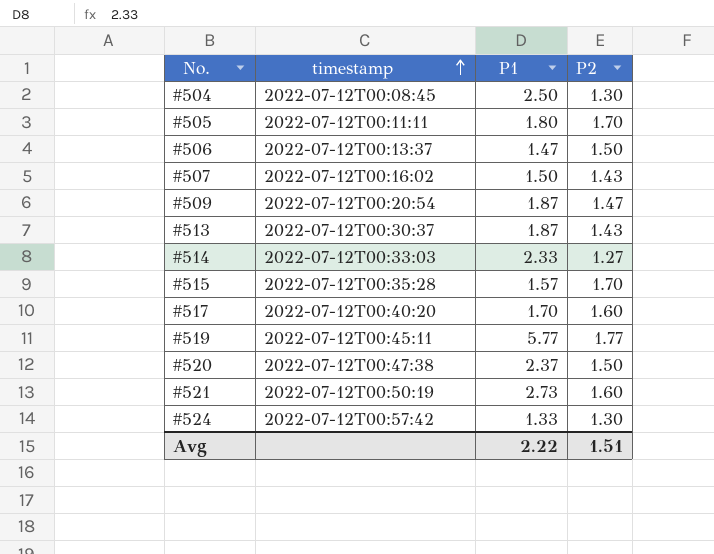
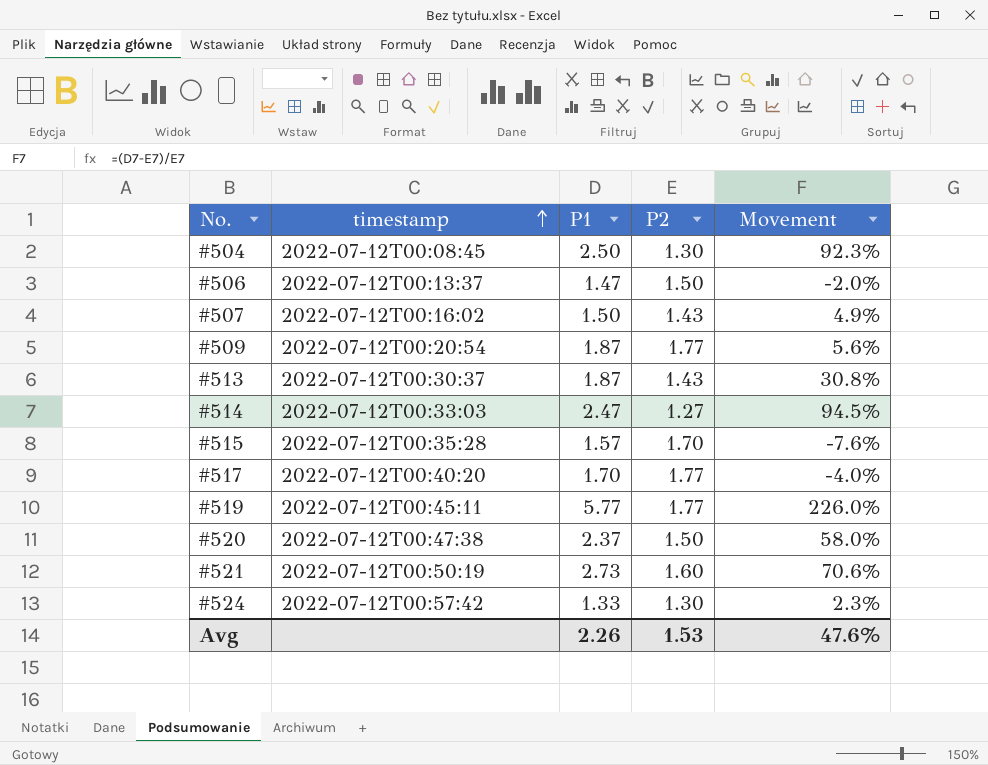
column Movement | formula: none -> ([P1] - [P2]) / [P2]
row #505: 2022-07-12T00:11:11 | 1.80 | 1.70 -> none
#509 | P2: 1.47 -> 1.77
#514 | P1: 2.33 -> 2.47
#517 | P2: 1.60 -> 1.77
Avg | P1: 2.22 -> 2.26
Avg | P2: 1.51 -> 1.53

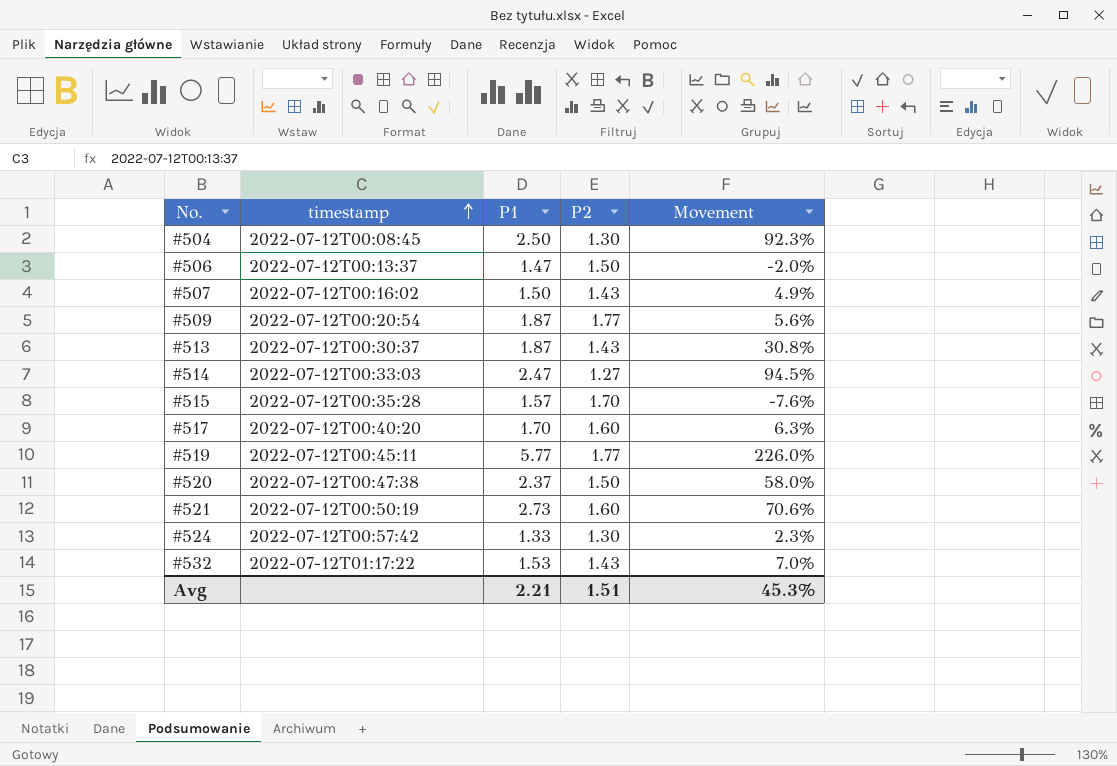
#517 | P2: 1.77 -> 1.60
#517 | Movement: -4.0% -> 6.3%
row #532: none -> 2022-07-12T01:17:22 | 1.53 | 1.43 | 7.0%
Avg | P1: 2.26 -> 2.21
Avg | P2: 1.53 -> 1.51
Avg | Movement: 47.6% -> 45.3%

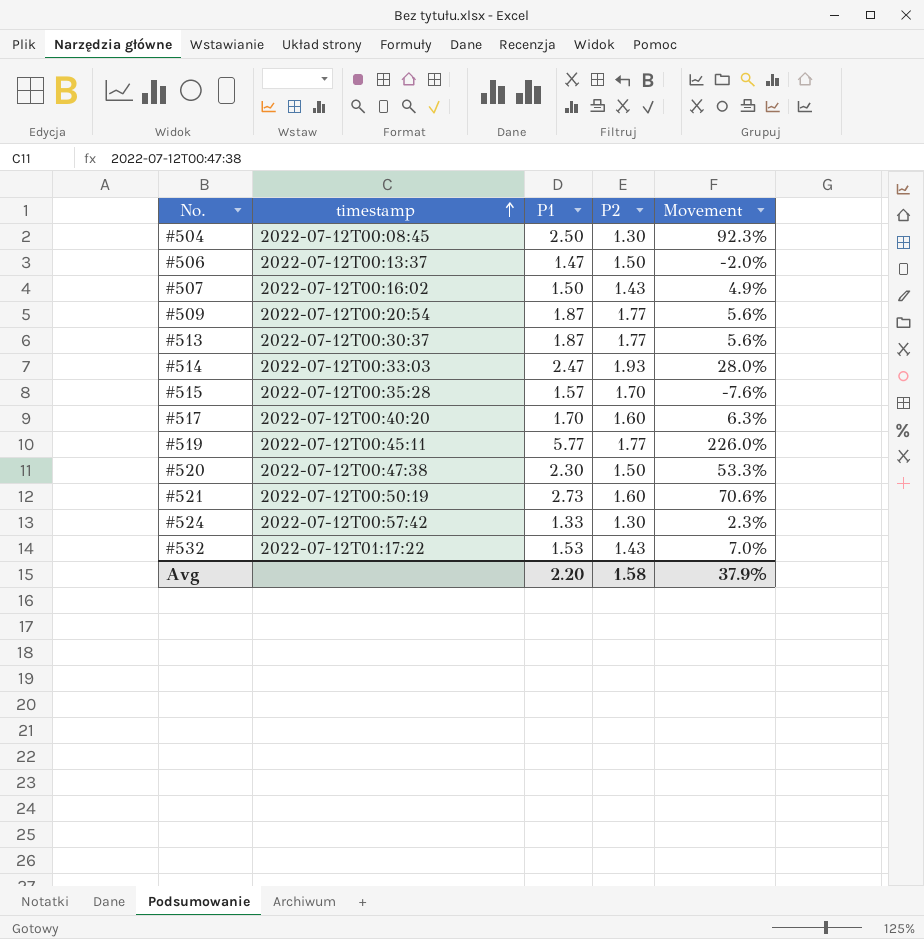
#513 | P2: 1.43 -> 1.77
#513 | Movement: 30.8% -> 5.6%
#514 | P2: 1.27 -> 1.93
#514 | Movement: 94.5% -> 28.0%
#520 | P1: 2.37 -> 2.30
#520 | Movement: 58.0% -> 53.3%
Avg | P1: 2.21 -> 2.20
Avg | P2: 1.51 -> 1.58
Avg | Movement: 45.3% -> 37.9%

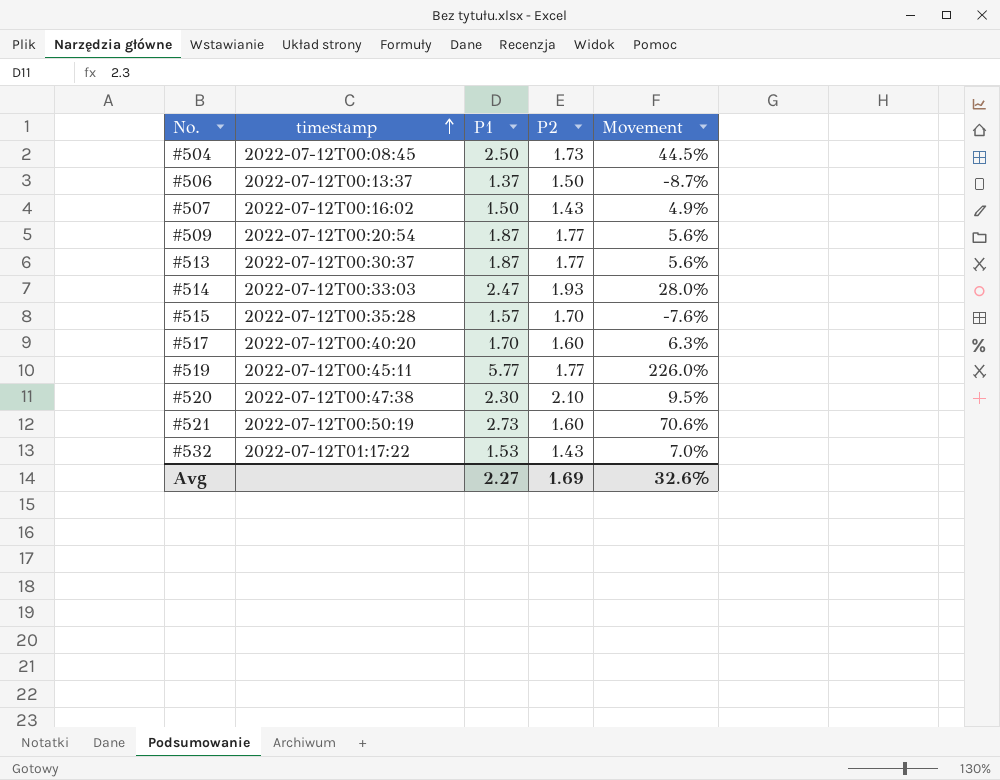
row #524: 2022-07-12T00:57:42 | 1.33 | 1.30 | 2.3% -> none
#504 | P2: 1.30 -> 1.73
#504 | Movement: 92.3% -> 44.5%
#506 | P1: 1.47 -> 1.37
#506 | Movement: -2.0% -> -8.7%
#520 | P2: 1.50 -> 2.10
#520 | Movement: 53.3% -> 9.5%
Avg | P1: 2.20 -> 2.27
Avg | P2: 1.58 -> 1.69
Avg | Movement: 37.9% -> 32.6%

